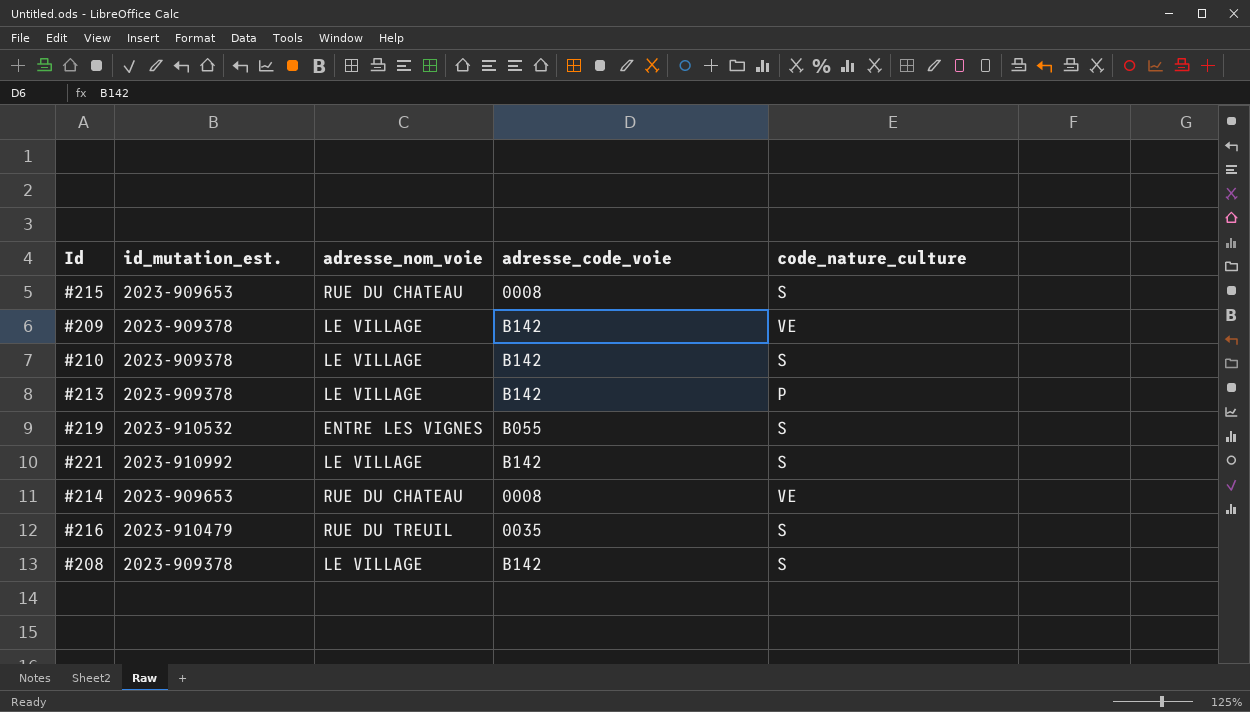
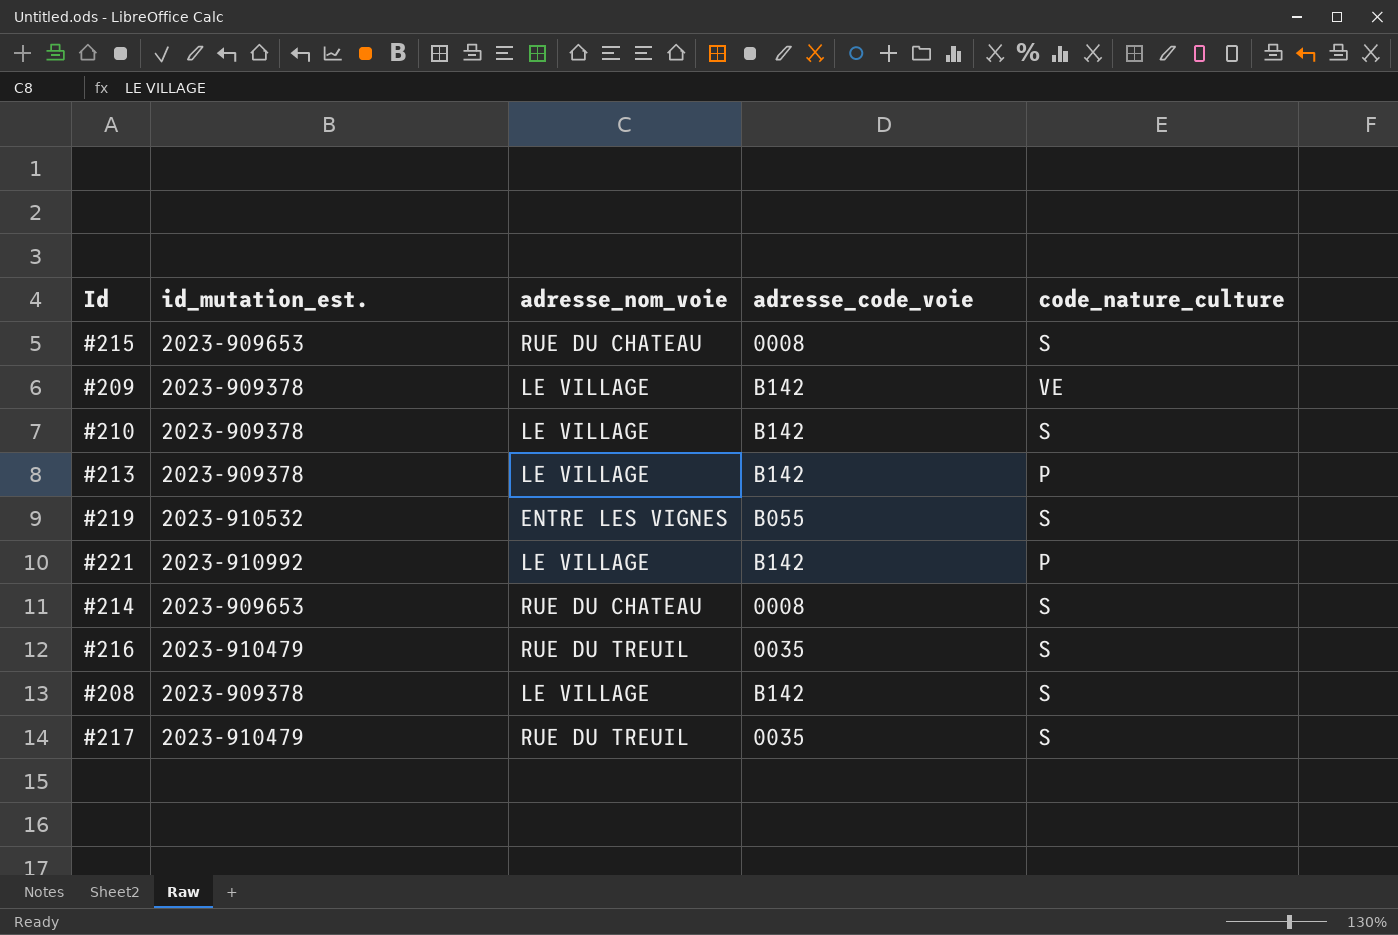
#221 | code_nature_culture: S -> P
#214 | code_nature_culture: VE -> S
row #217: none -> 2023-910479 | RUE DU TREUIL | 0035 | S

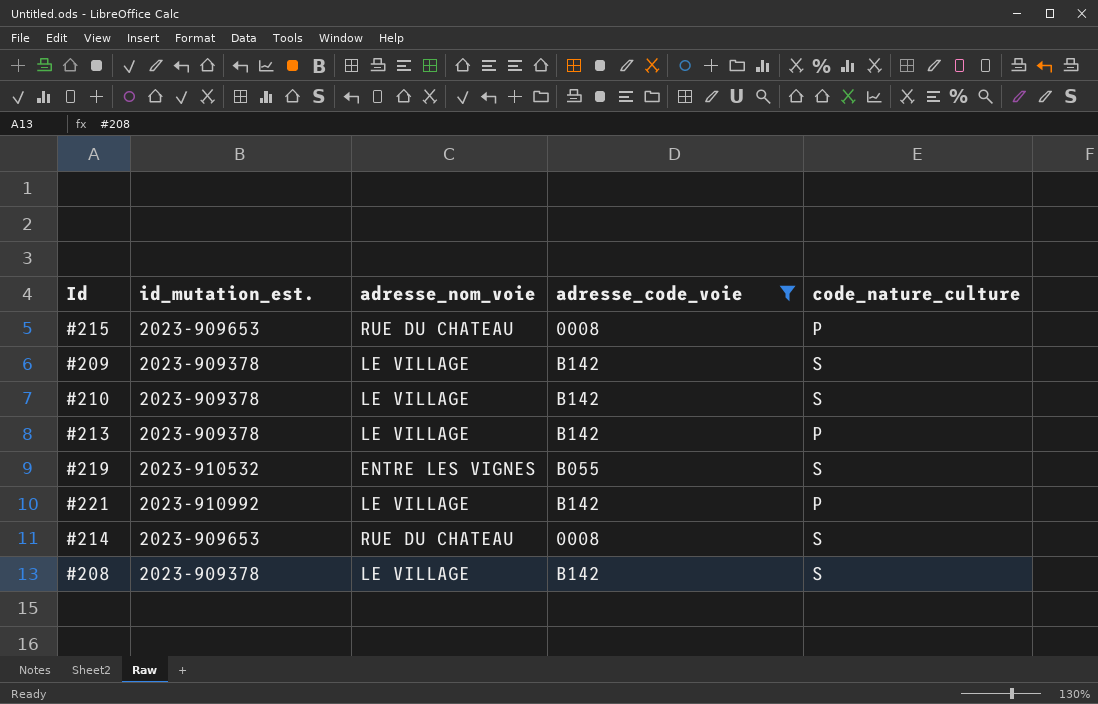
filter: none -> adresse_code_voie != 0035
#215 | code_nature_culture: S -> P
#209 | code_nature_culture: VE -> S

